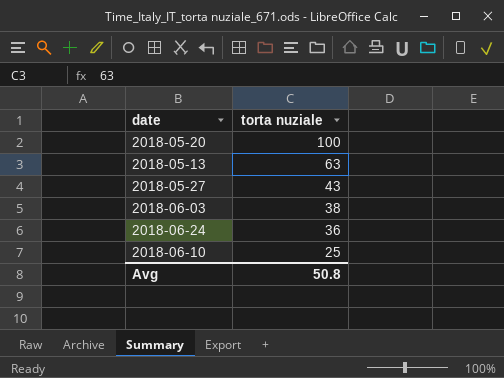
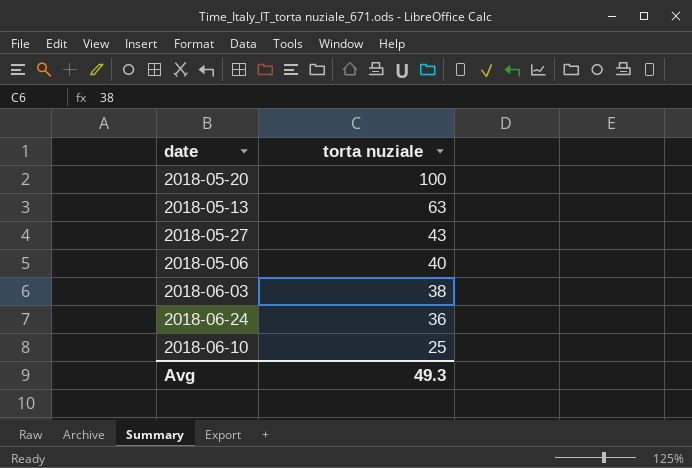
row 2018-05-06: none -> 40
Avg | torta nuziale: 50.8 -> 49.3

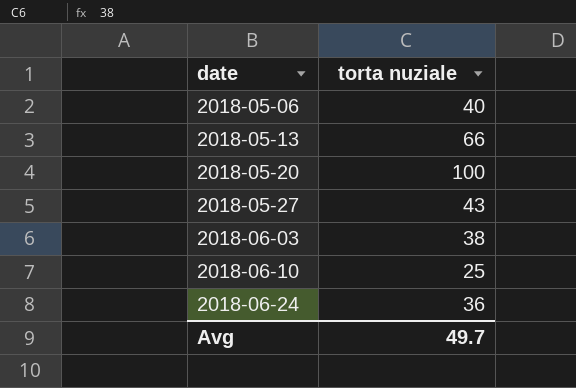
row order: torta nuziale descending -> date ascending
2018-05-13 | torta nuziale: 63 -> 66
Avg | torta nuziale: 49.3 -> 49.7

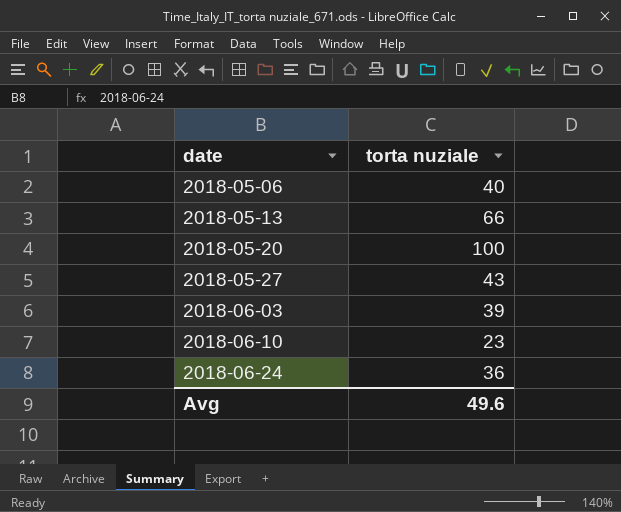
2018-06-03 | torta nuziale: 38 -> 39
2018-06-10 | torta nuziale: 25 -> 23
Avg | torta nuziale: 49.7 -> 49.6

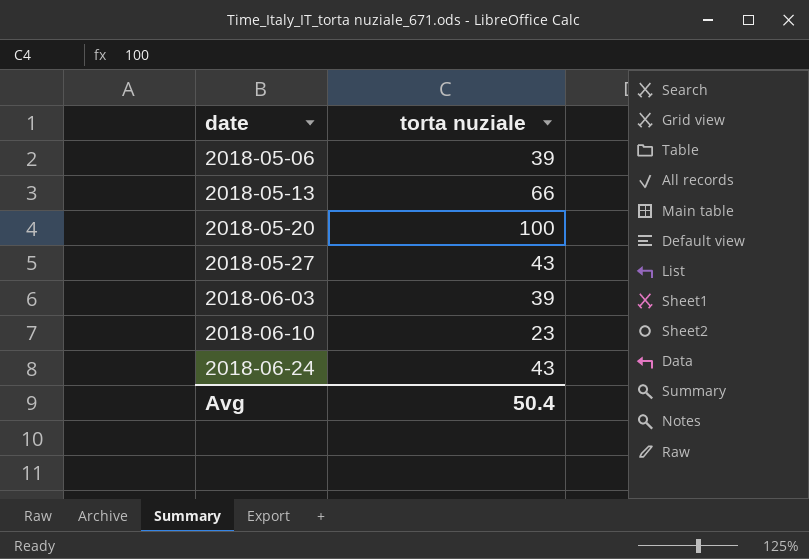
2018-05-06 | torta nuziale: 40 -> 39
2018-06-24 | torta nuziale: 36 -> 43
Avg | torta nuziale: 49.6 -> 50.4

